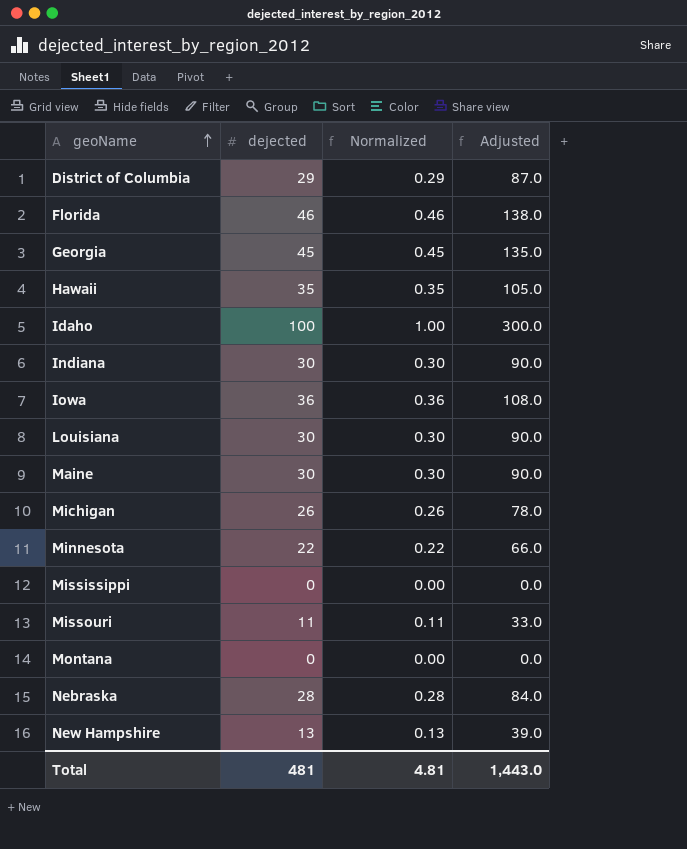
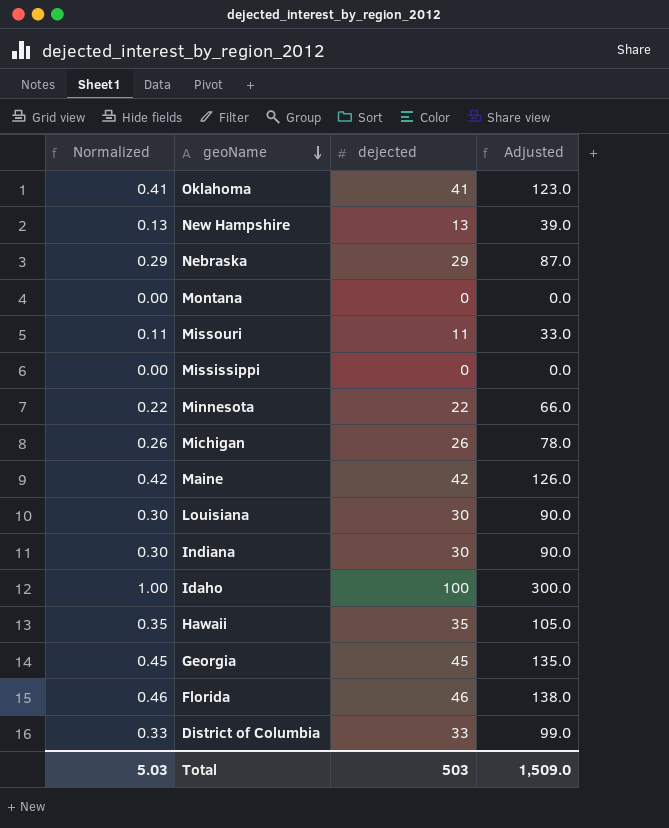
row order: geoName ascending -> geoName descending
column Normalized | position: 3 -> 1
row Iowa: 36 | 0.36 | 108.0 -> none
row Oklahoma: none -> 0.41 | 41 | 123.0
Nebraska | Normalized: 0.28 -> 0.29
Nebraska | dejected: 28 -> 29
Nebraska | Adjusted: 84.0 -> 87.0
Maine | Normalized: 0.30 -> 0.42
Maine | dejected: 30 -> 42
Maine | Adjusted: 90.0 -> 126.0
District of Columbia | Normalized: 0.29 -> 0.33
District of Columbia | dejected: 29 -> 33
District of Columbia | Adjusted: 87.0 -> 99.0
Total | Normalized: 4.81 -> 5.03
Total | dejected: 481 -> 503
Total | Adjusted: 1,443.0 -> 1,509.0

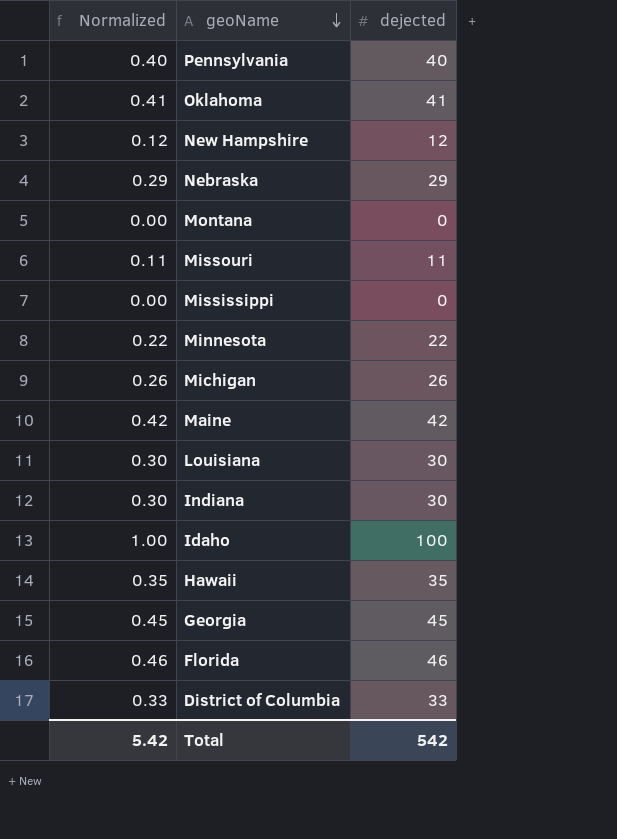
column Adjusted | formula: [dejected] * 3 -> none
row Pennsylvania: none -> 0.40 | 40
New Hampshire | Normalized: 0.13 -> 0.12
New Hampshire | dejected: 13 -> 12
Total | Normalized: 5.03 -> 5.42
Total | dejected: 503 -> 542

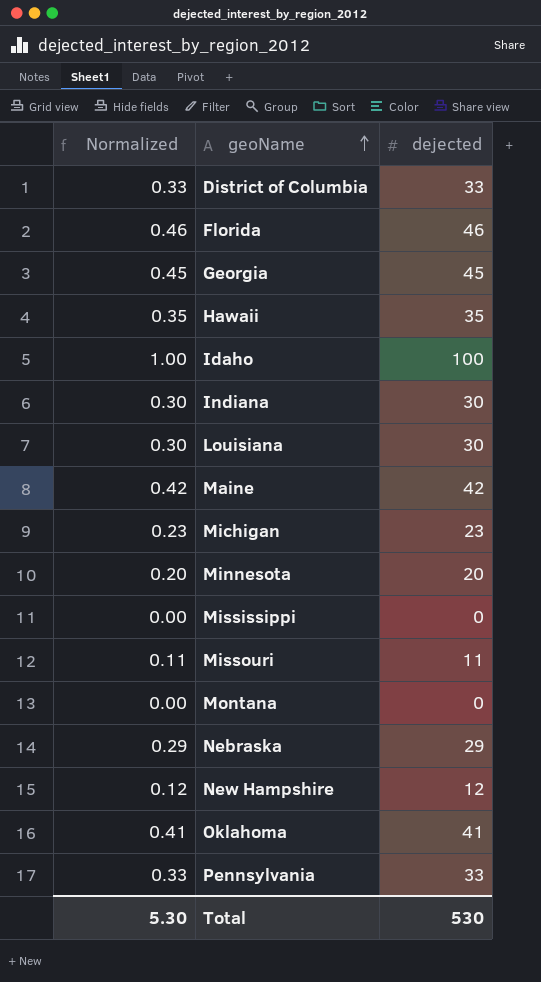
row order: geoName descending -> geoName ascending
Michigan | Normalized: 0.26 -> 0.23
Michigan | dejected: 26 -> 23
Minnesota | Normalized: 0.22 -> 0.20
Minnesota | dejected: 22 -> 20
Pennsylvania | Normalized: 0.40 -> 0.33
Pennsylvania | dejected: 40 -> 33
Total | Normalized: 5.42 -> 5.30
Total | dejected: 542 -> 530

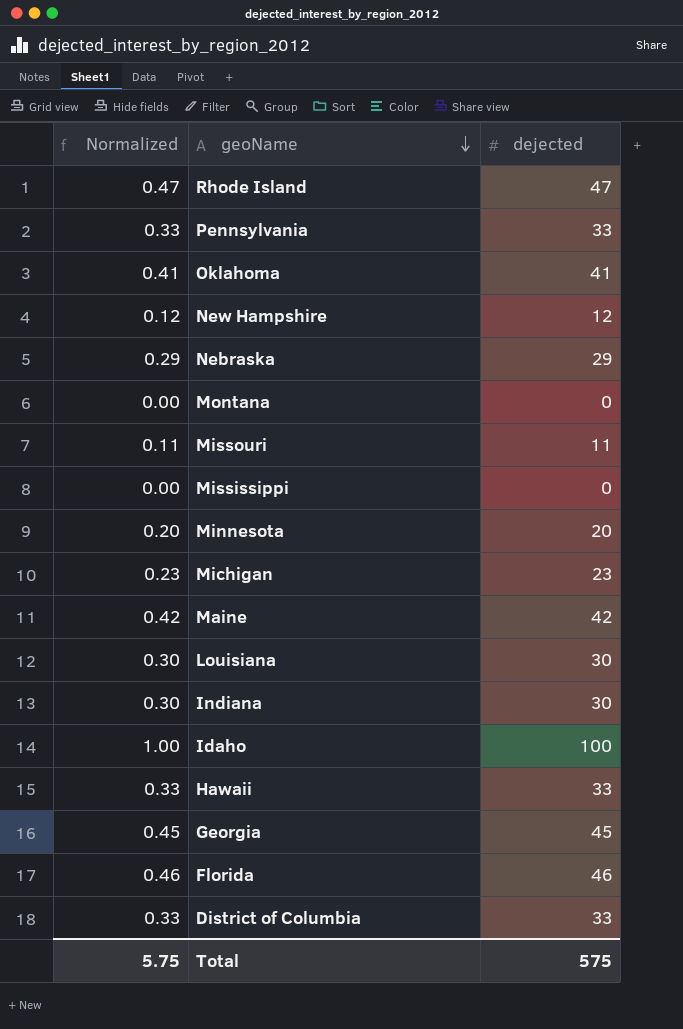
row order: geoName ascending -> geoName descending
row Rhode Island: none -> 0.47 | 47
Hawaii | Normalized: 0.35 -> 0.33
Hawaii | dejected: 35 -> 33
Total | Normalized: 5.30 -> 5.75
Total | dejected: 530 -> 575

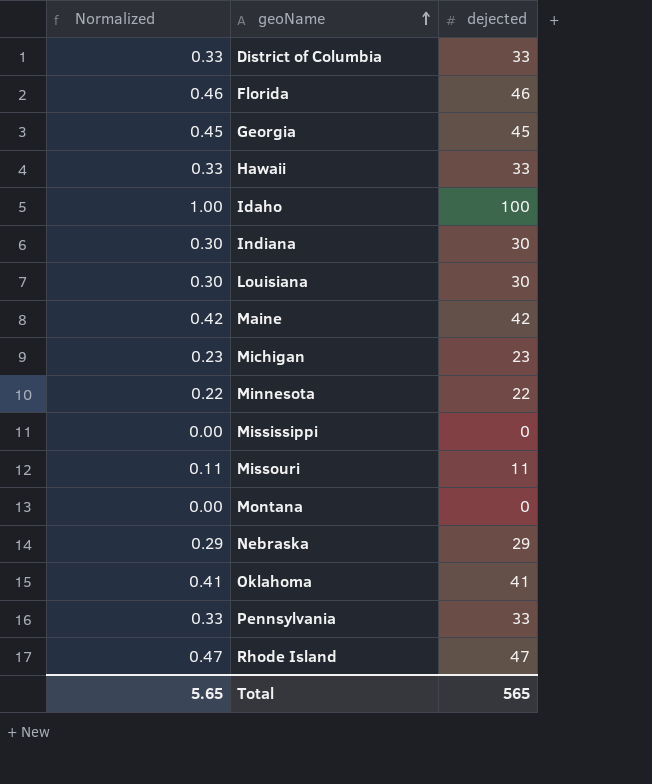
row order: geoName descending -> geoName ascending
row New Hampshire: 0.12 | 12 -> none
Minnesota | Normalized: 0.20 -> 0.22
Minnesota | dejected: 20 -> 22
Total | Normalized: 5.75 -> 5.65
Total | dejected: 575 -> 565

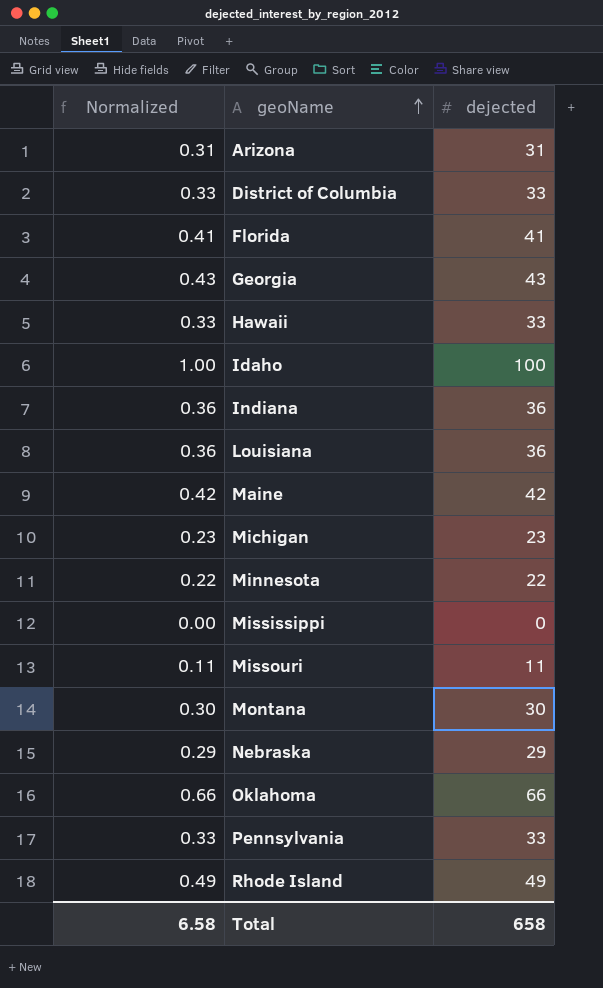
row Arizona: none -> 0.31 | 31
Florida | Normalized: 0.46 -> 0.41
Florida | dejected: 46 -> 41
Georgia | Normalized: 0.45 -> 0.43
Georgia | dejected: 45 -> 43
Indiana | Normalized: 0.30 -> 0.36
Indiana | dejected: 30 -> 36
Louisiana | Normalized: 0.30 -> 0.36
Louisiana | dejected: 30 -> 36
Montana | Normalized: 0.00 -> 0.30
Montana | dejected: 0 -> 30
Oklahoma | Normalized: 0.41 -> 0.66
Oklahoma | dejected: 41 -> 66
Rhode Island | Normalized: 0.47 -> 0.49
Rhode Island | dejected: 47 -> 49
Total | Normalized: 5.65 -> 6.58
Total | dejected: 565 -> 658

